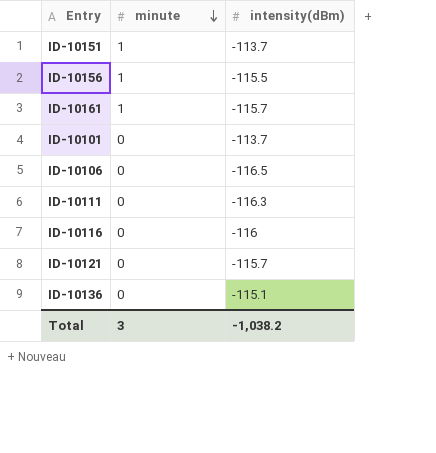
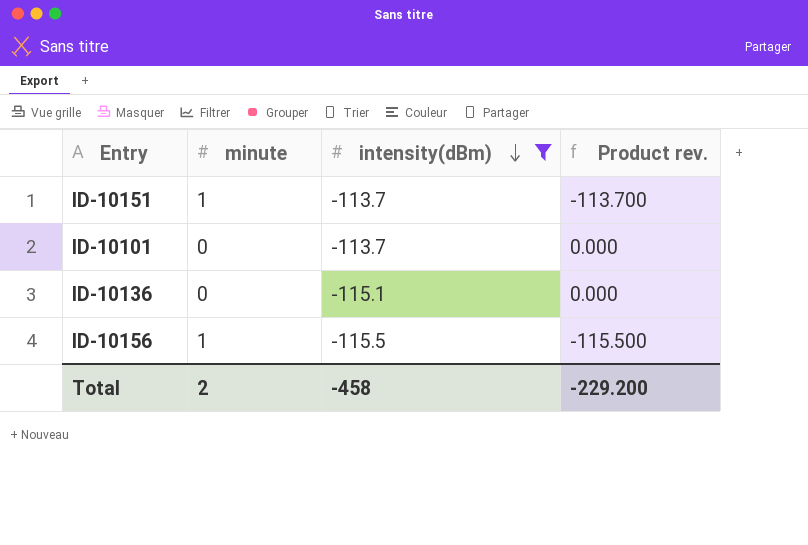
filter: none -> intensity(dBm) >= -115.5
row order: minute descending -> intensity(dBm) descending
column Product rev. | formula: none -> [minute] * [intensity(dBm)]
Total | minute: 3 -> 2
Total | intensity(dBm): -1,038.2 -> -458

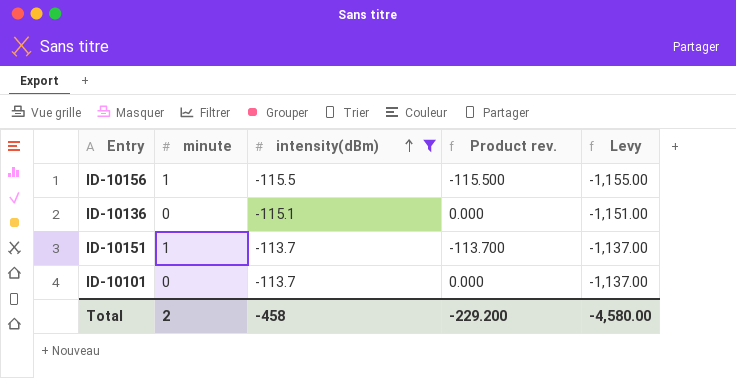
row order: intensity(dBm) descending -> intensity(dBm) ascending
column Levy | formula: none -> [intensity(dBm)] * 10

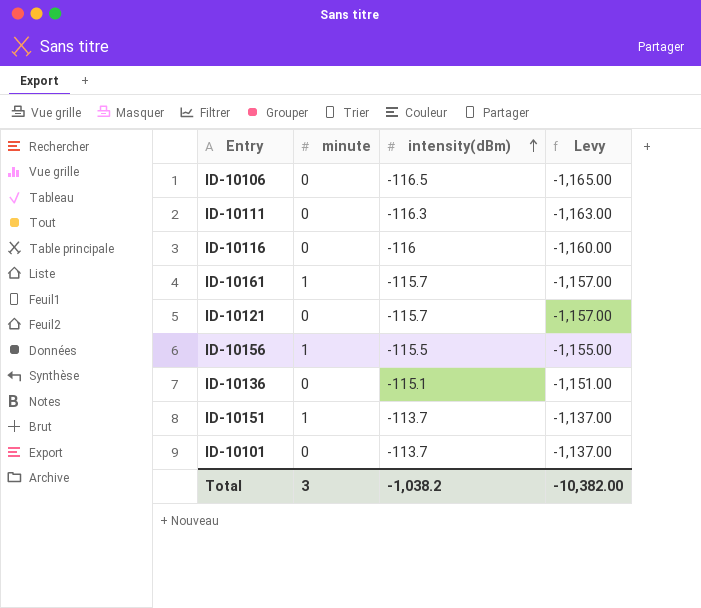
filter: intensity(dBm) >= -115.5 -> none
column Product rev. | formula: [minute] * [intensity(dBm)] -> none
Total | minute: 2 -> 3
Total | intensity(dBm): -458 -> -1,038.2
Total | Levy: -4,580.00 -> -10,382.00

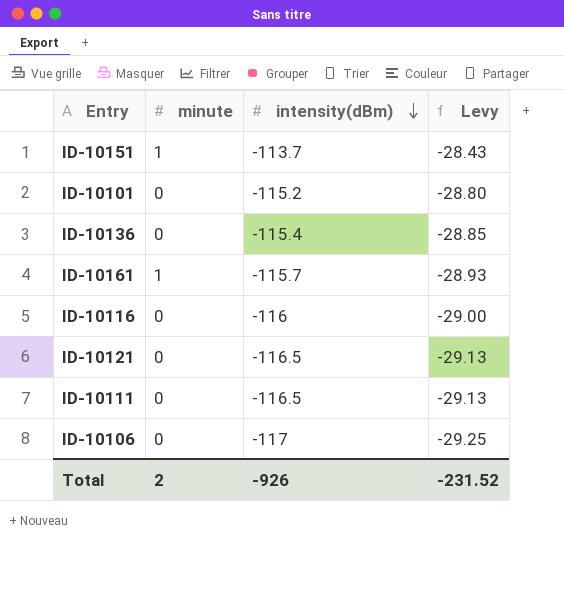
row order: intensity(dBm) ascending -> intensity(dBm) descending
column Levy | formula: [intensity(dBm)] * 10 -> [intensity(dBm)] * 0.25
row ID-10156: 1 | -115.5 | -1,155.00 -> none
ID-10101 | intensity(dBm): -113.7 -> -115.2
ID-10136 | intensity(dBm): -115.1 -> -115.4
ID-10121 | intensity(dBm): -115.7 -> -116.5
ID-10111 | intensity(dBm): -116.3 -> -116.5
ID-10106 | intensity(dBm): -116.5 -> -117
Total | minute: 3 -> 2
Total | intensity(dBm): -1,038.2 -> -926
Total | Levy: -10,382.00 -> -231.52

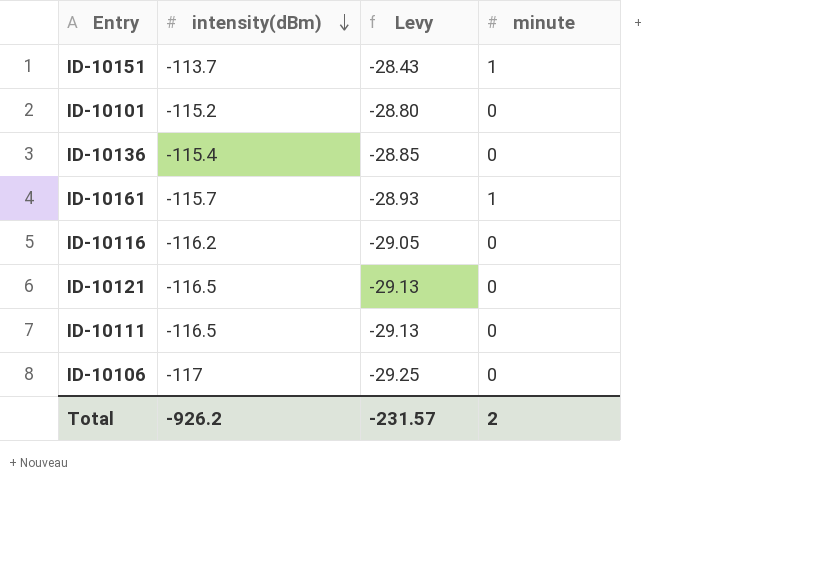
column minute | position: 2 -> 4
ID-10116 | intensity(dBm): -116 -> -116.2
ID-10116 | Levy: -29.00 -> -29.05
Total | intensity(dBm): -926 -> -926.2
Total | Levy: -231.52 -> -231.57

